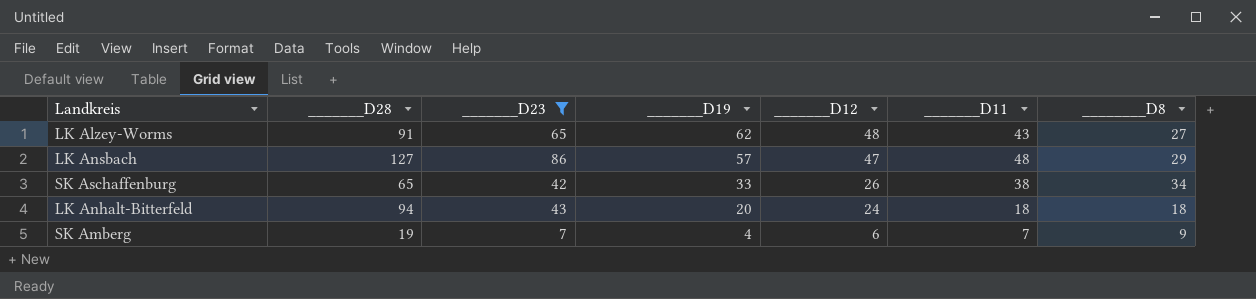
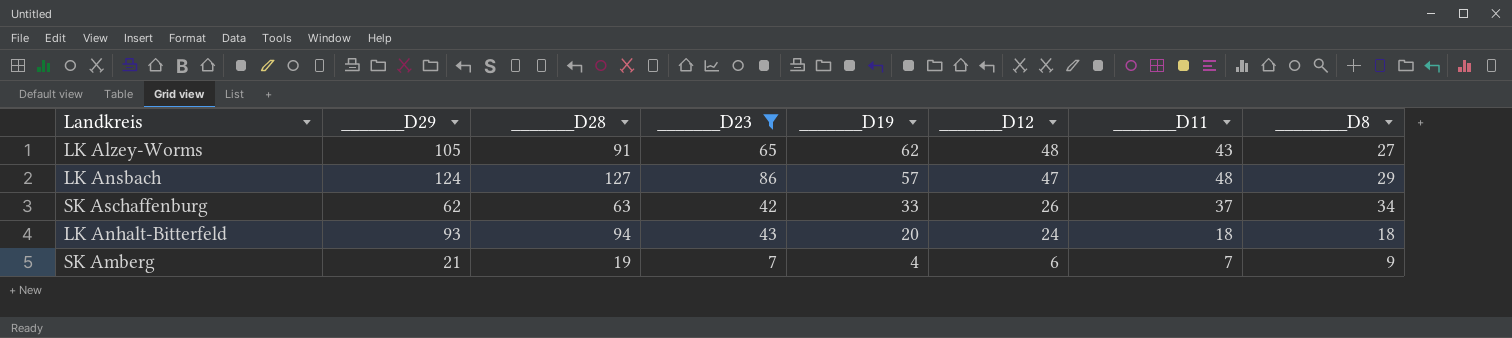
column _______D29 | position: none -> 2
SK Aschaffenburg | _______D28: 65 -> 63
SK Aschaffenburg | _______D11: 38 -> 37

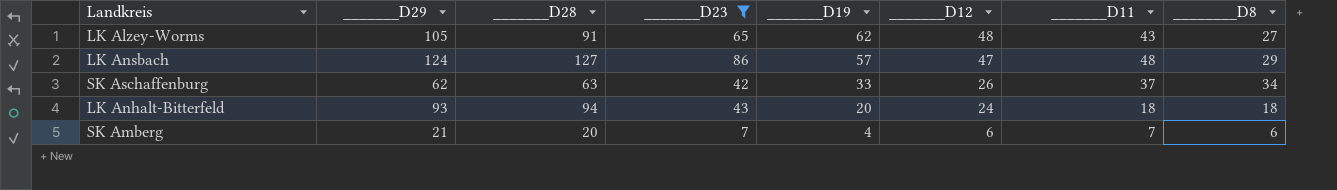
SK Amberg | _______D28: 19 -> 20
SK Amberg | ________D8: 9 -> 6

